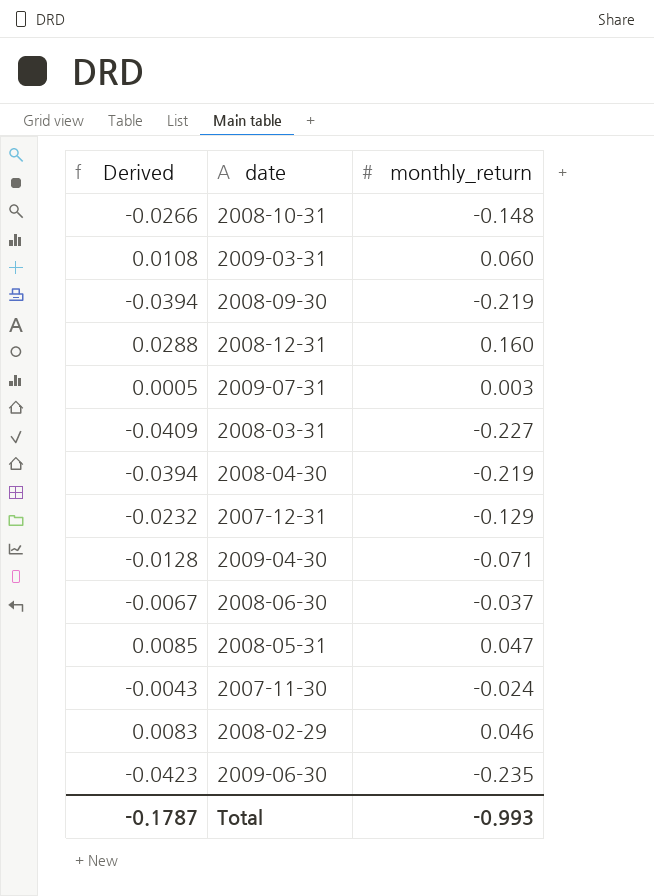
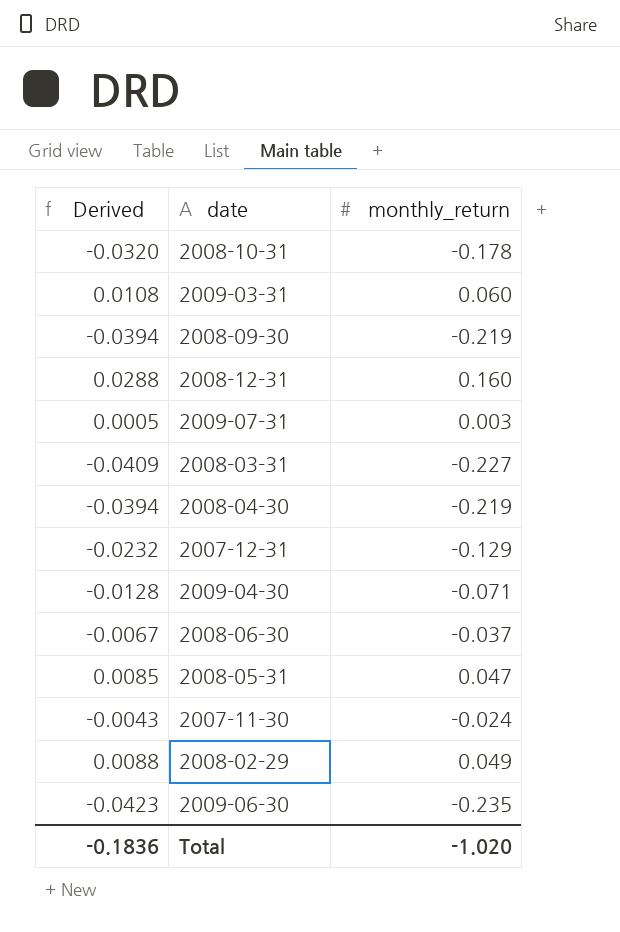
2008-10-31 | Derived: -0.0266 -> -0.0320
2008-10-31 | monthly_return: -0.148 -> -0.178
2008-02-29 | Derived: 0.0083 -> 0.0088
2008-02-29 | monthly_return: 0.046 -> 0.049
Total | Derived: -0.1787 -> -0.1836
Total | monthly_return: -0.993 -> -1.020

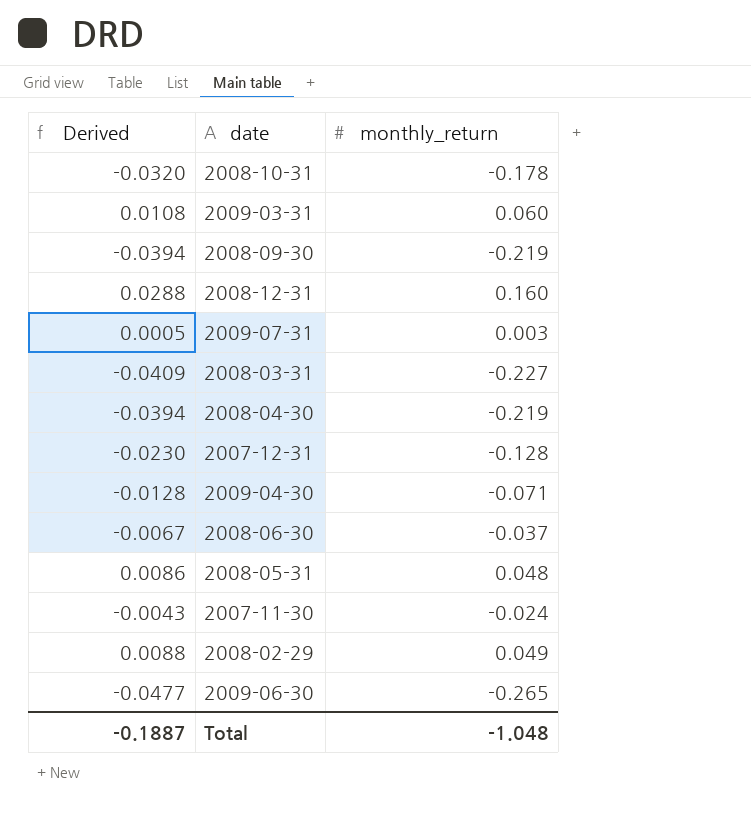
2007-12-31 | Derived: -0.0232 -> -0.0230
2007-12-31 | monthly_return: -0.129 -> -0.128
2008-05-31 | Derived: 0.0085 -> 0.0086
2008-05-31 | monthly_return: 0.047 -> 0.048
2009-06-30 | Derived: -0.0423 -> -0.0477
2009-06-30 | monthly_return: -0.235 -> -0.265
Total | Derived: -0.1836 -> -0.1887
Total | monthly_return: -1.020 -> -1.048

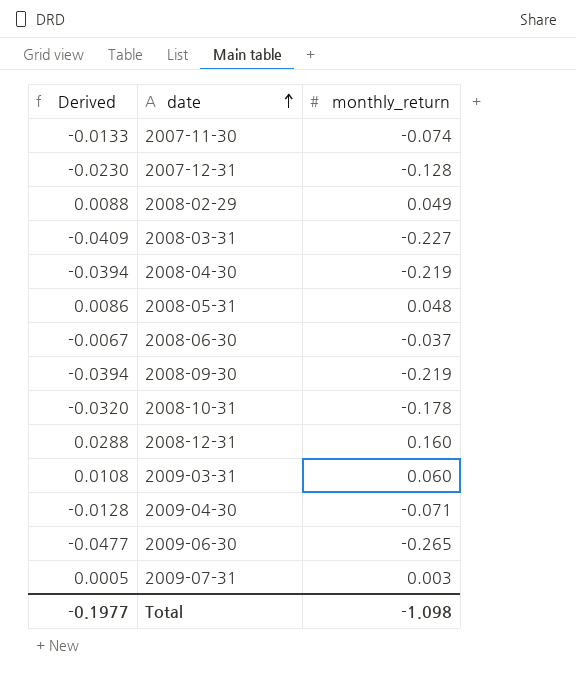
row order: none -> date ascending
2007-11-30 | Derived: -0.0043 -> -0.0133
2007-11-30 | monthly_return: -0.024 -> -0.074
Total | Derived: -0.1887 -> -0.1977
Total | monthly_return: -1.048 -> -1.098

